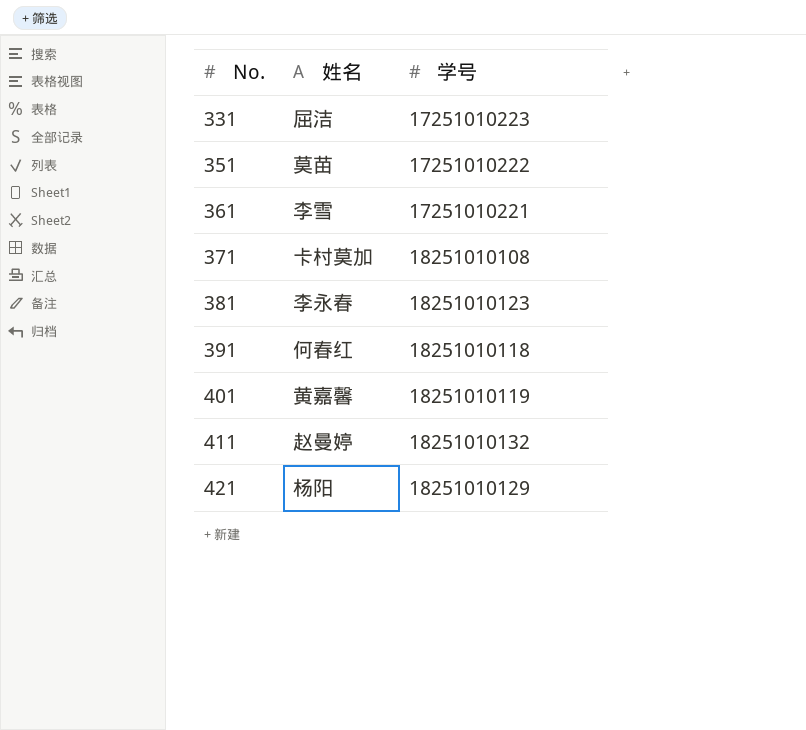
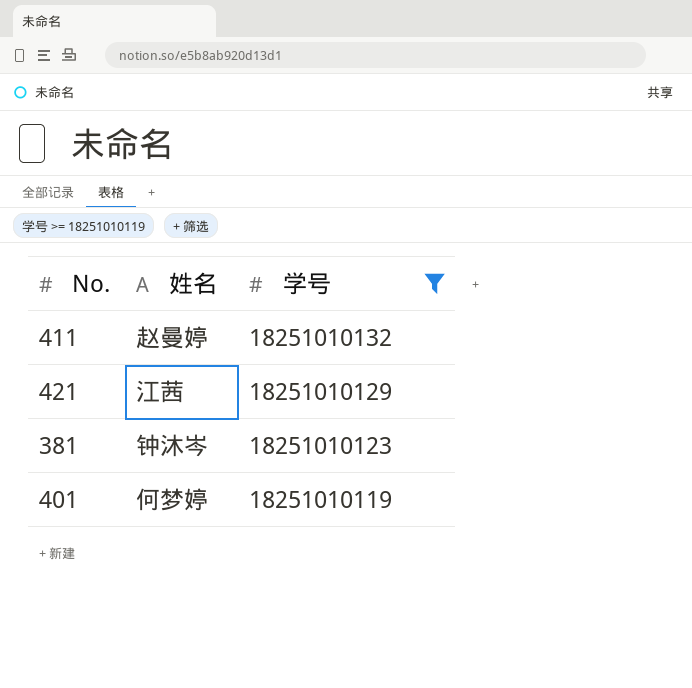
filter: none -> 学号 >= 18251010119
row order: No. ascending -> 学号 descending
421 | 姓名: 杨阳 -> 江茜
381 | 姓名: 李永春 -> 钟沐岑
401 | 姓名: 黄嘉馨 -> 何梦婷

